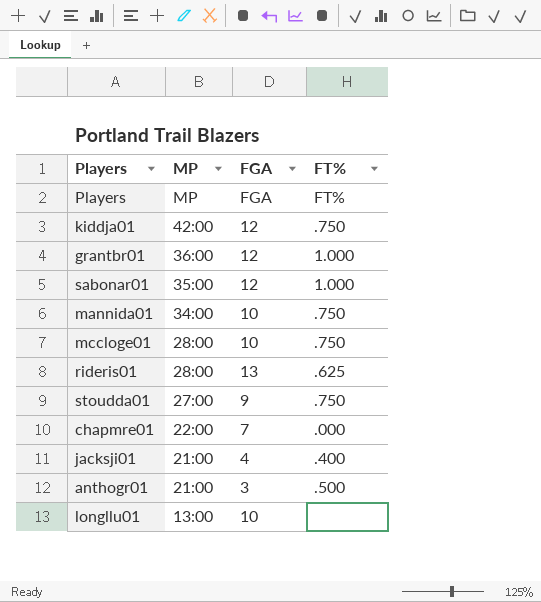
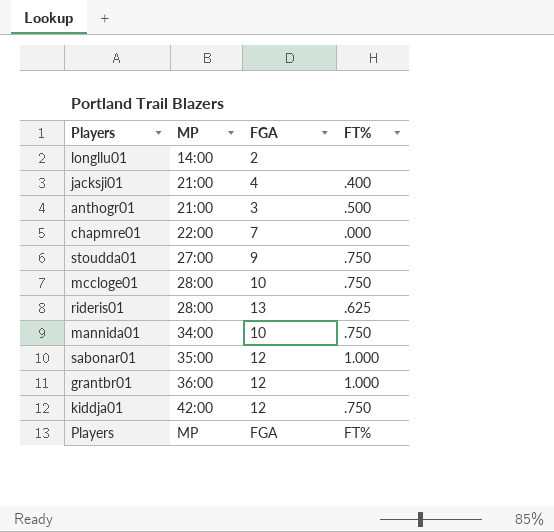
row order: MP descending -> MP ascending
longllu01 | MP: 13:00 -> 14:00
longllu01 | FGA: 10 -> 2

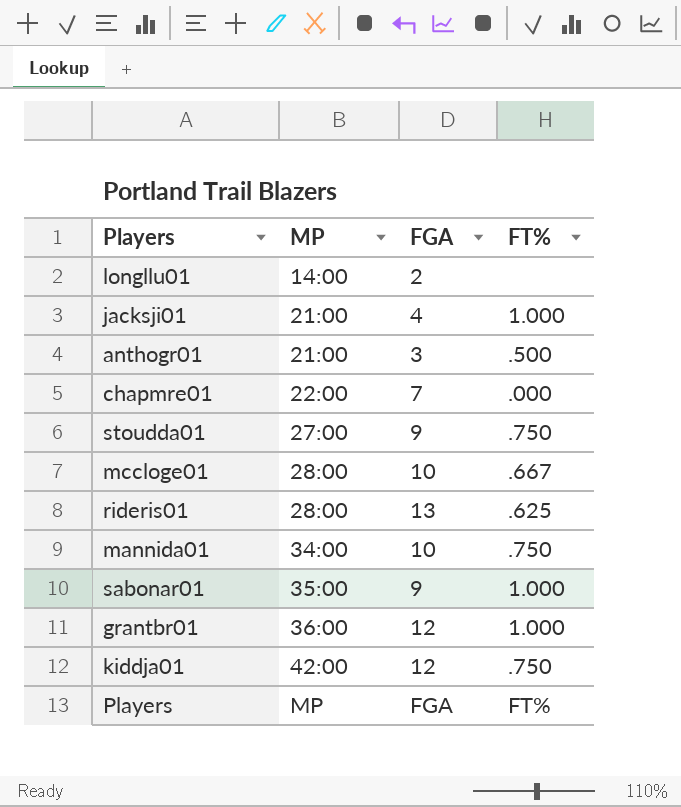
jacksji01 | FT%: .400 -> 1.000
mccloge01 | FT%: .750 -> .667
sabonar01 | FGA: 12 -> 9

